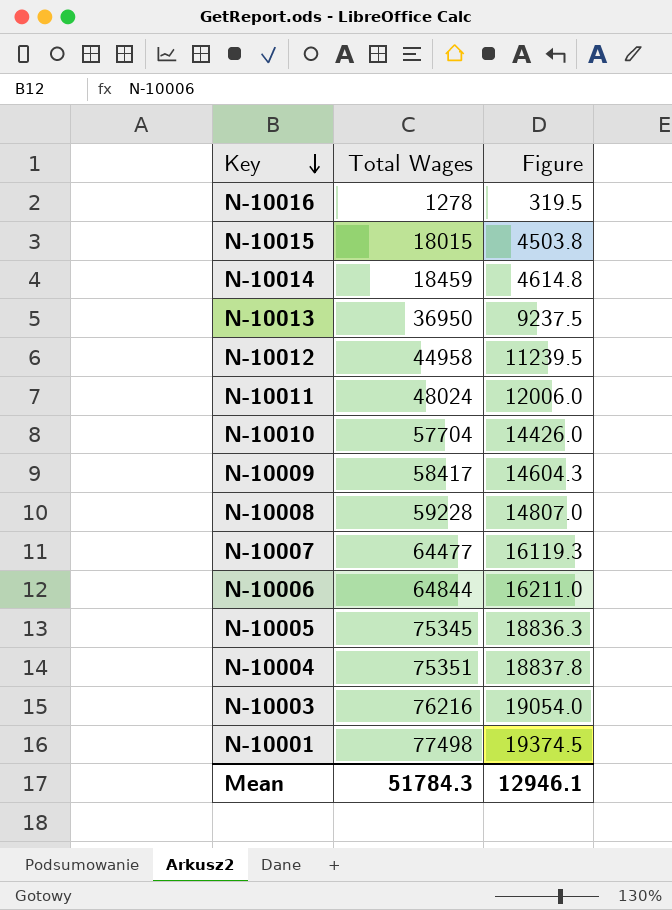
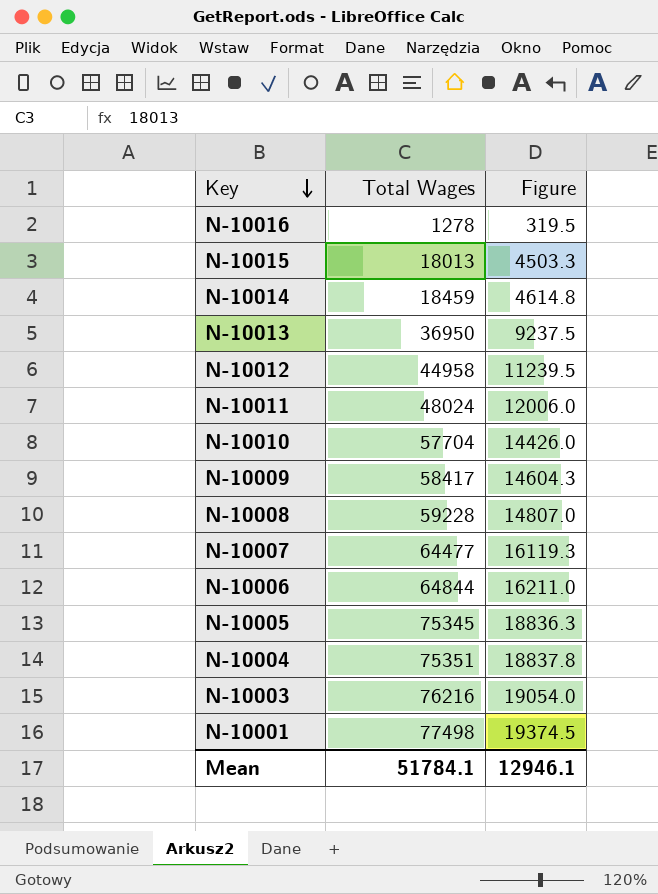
N-10015 | Total Wages: 18015 -> 18013
N-10015 | Figure: 4503.8 -> 4503.3
Mean | Total Wages: 51784.3 -> 51784.1

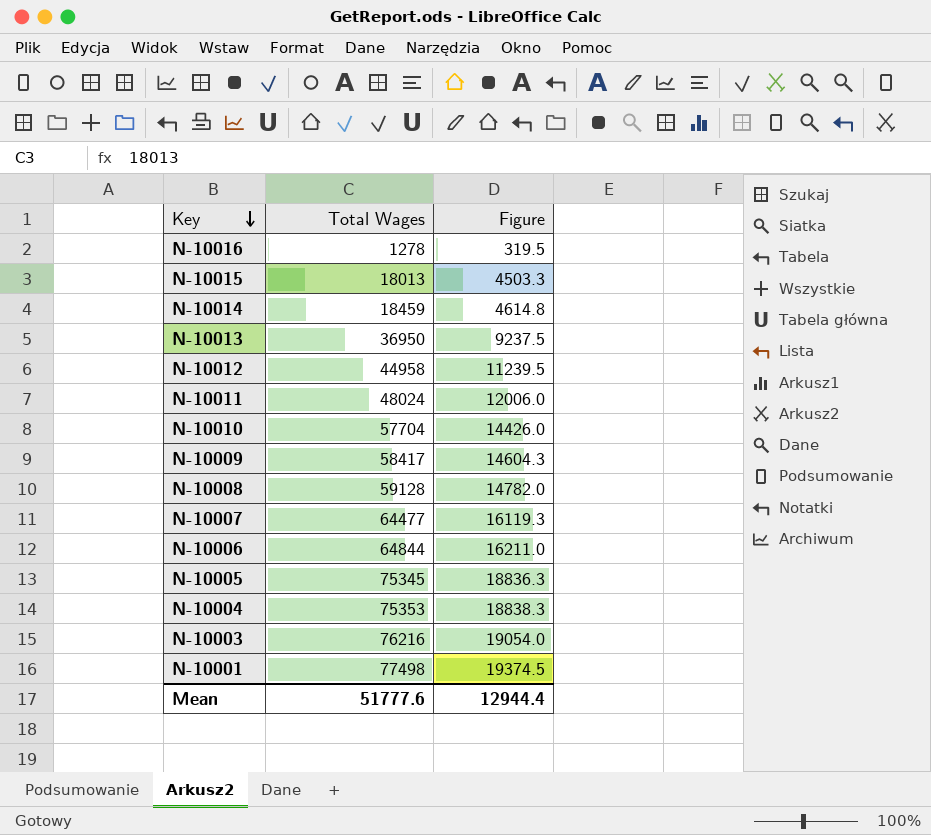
N-10008 | Total Wages: 59228 -> 59128
N-10008 | Figure: 14807.0 -> 14782.0
N-10004 | Total Wages: 75351 -> 75353
N-10004 | Figure: 18837.8 -> 18838.3
Mean | Total Wages: 51784.1 -> 51777.6
Mean | Figure: 12946.1 -> 12944.4

